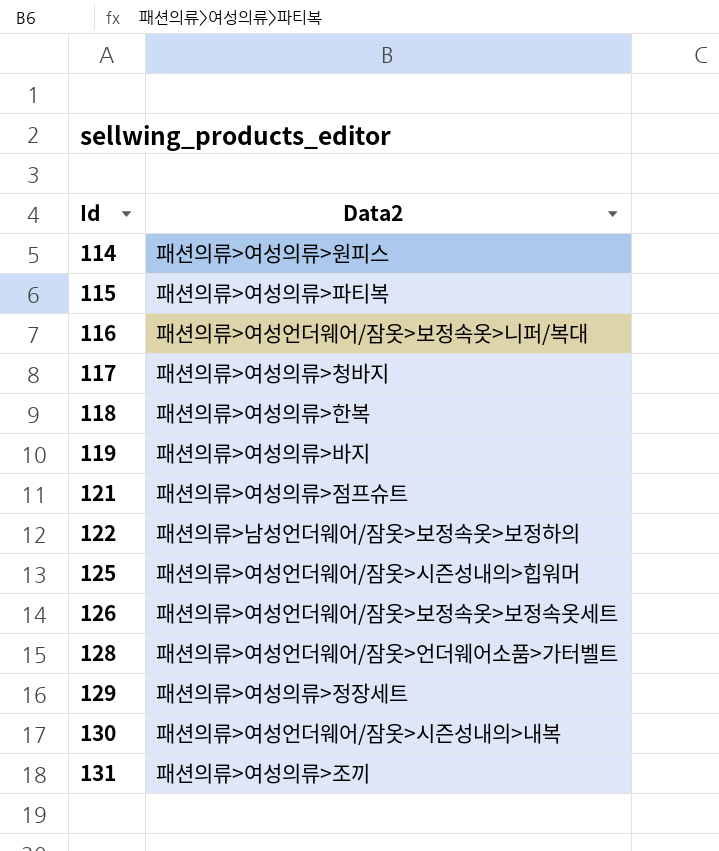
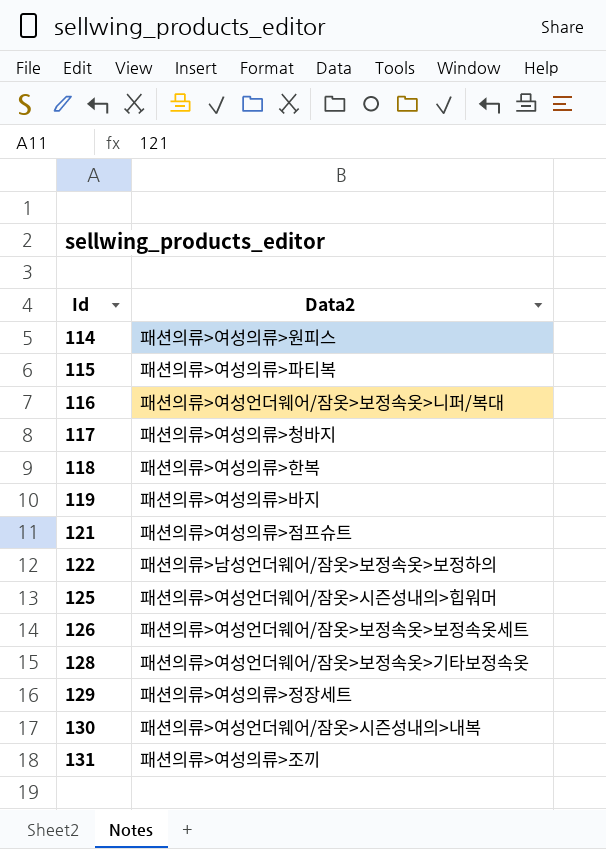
128 | Data2: 패션의류>여성언더웨어/잠옷>언더웨어소품>가터벨트 -> 패션의류>여성언더웨어/잠옷>보정속옷>기타보정속옷

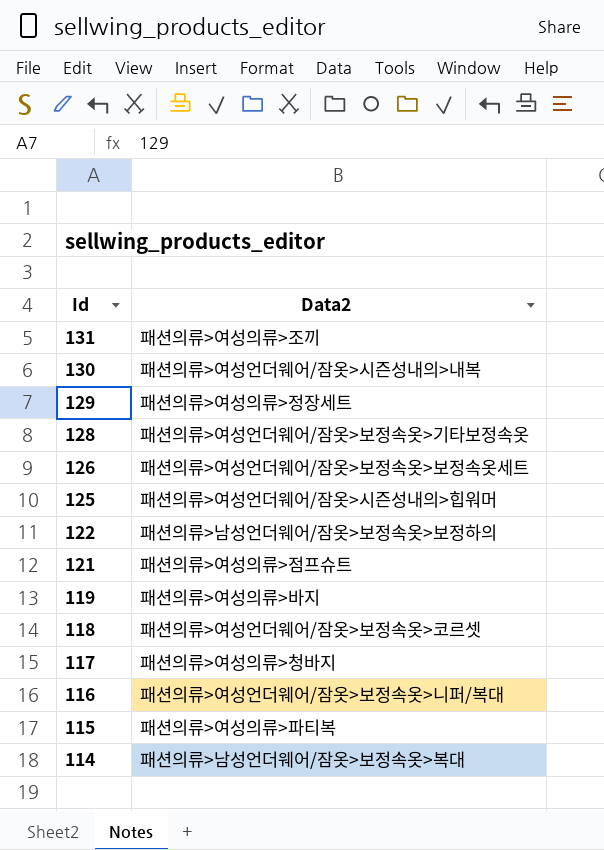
row order: Id ascending -> Id descending
118 | Data2: 패션의류>여성의류>한복 -> 패션의류>여성언더웨어/잠옷>보정속옷>코르셋
114 | Data2: 패션의류>여성의류>원피스 -> 패션의류>남성언더웨어/잠옷>보정속옷>복대

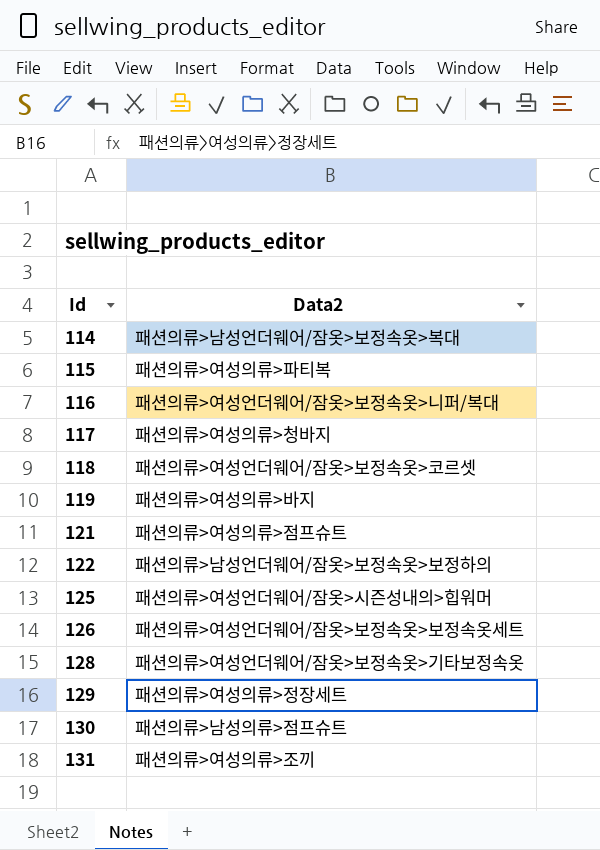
row order: Id descending -> Id ascending
130 | Data2: 패션의류>여성언더웨어/잠옷>시즌성내의>내복 -> 패션의류>남성의류>점프슈트

